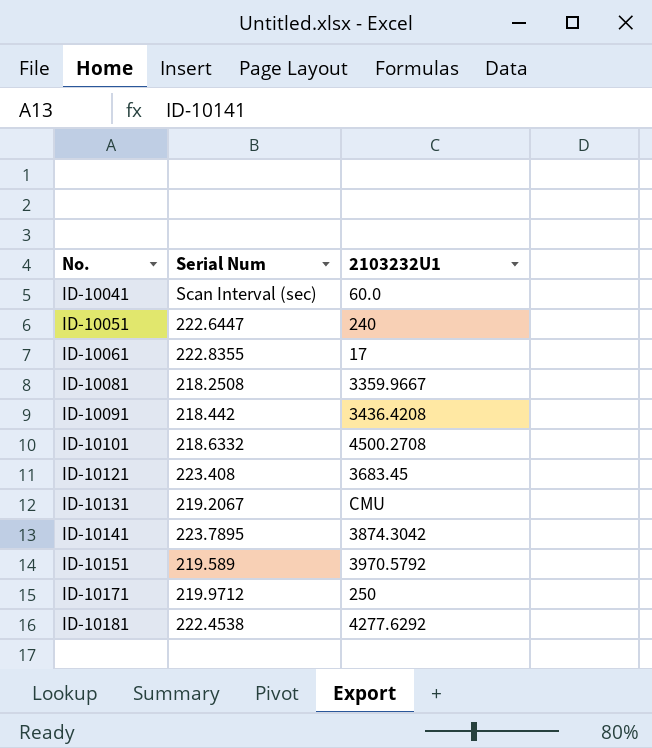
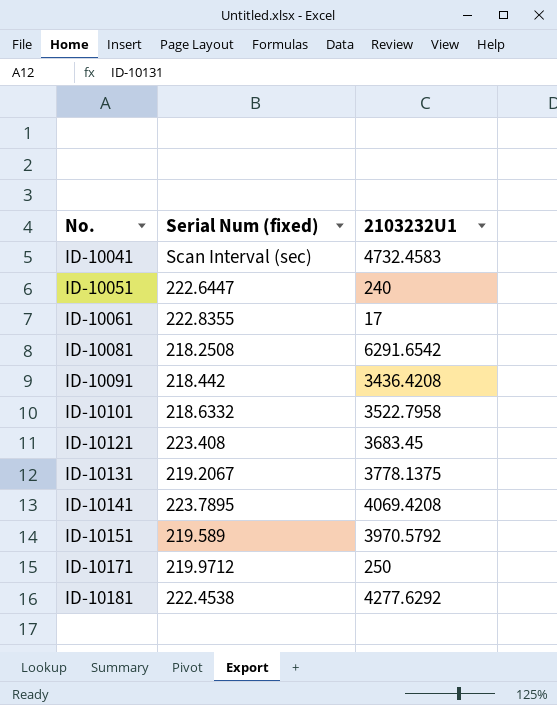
column name: Serial Num -> Serial Num (fixed)
ID-10041 | 2103232U1: 60.0 -> 4732.4583
ID-10081 | 2103232U1: 3359.9667 -> 6291.6542
ID-10101 | 2103232U1: 4500.2708 -> 3522.7958
ID-10131 | 2103232U1: CMU -> 3778.1375
ID-10141 | 2103232U1: 3874.3042 -> 4069.4208

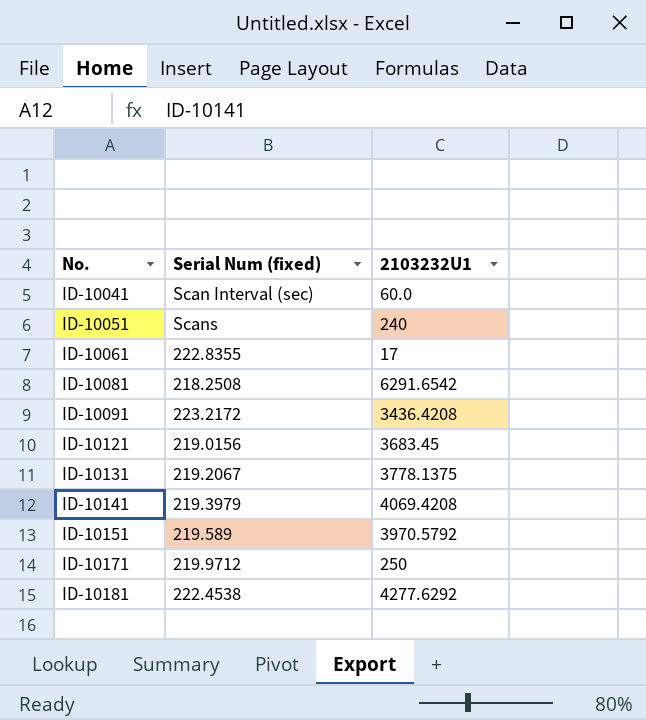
row ID-10101: 218.6332 | 3522.7958 -> none
ID-10041 | 2103232U1: 4732.4583 -> 60.0
ID-10051 | Serial Num (fixed): 222.6447 -> Scans
ID-10091 | Serial Num (fixed): 218.442 -> 223.2172
ID-10121 | Serial Num (fixed): 223.408 -> 219.0156
ID-10141 | Serial Num (fixed): 223.7895 -> 219.3979

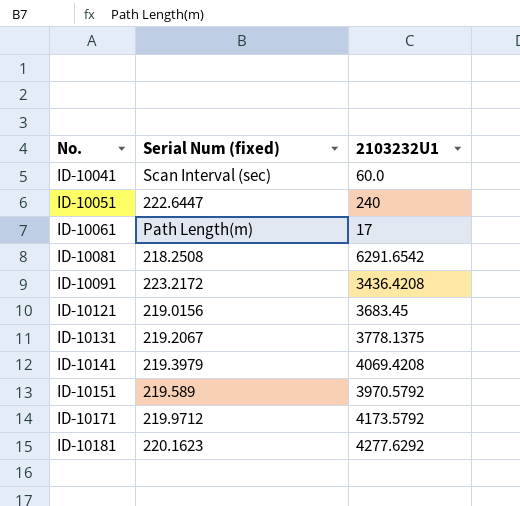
ID-10051 | Serial Num (fixed): Scans -> 222.6447
ID-10061 | Serial Num (fixed): 222.8355 -> Path Length(m)
ID-10171 | 2103232U1: 250 -> 4173.5792
ID-10181 | Serial Num (fixed): 222.4538 -> 220.1623

